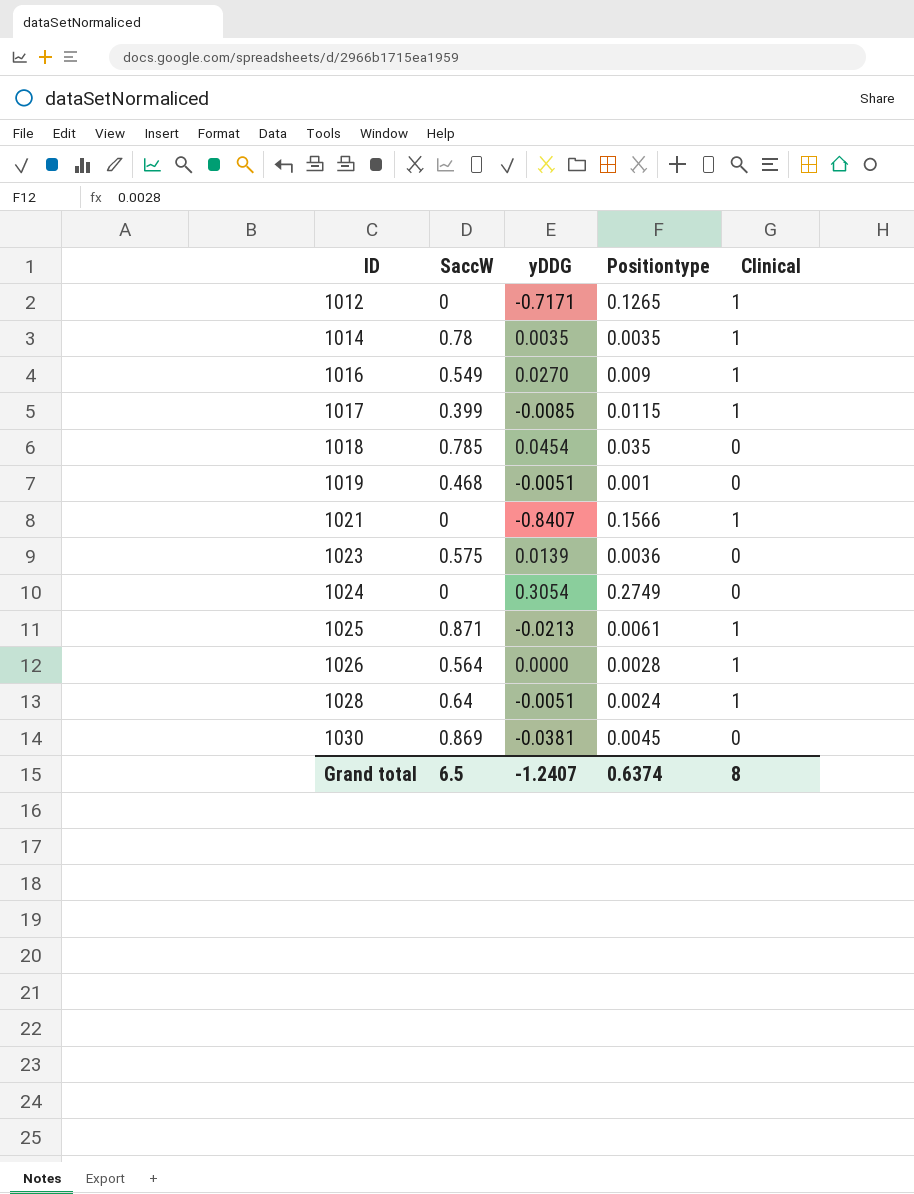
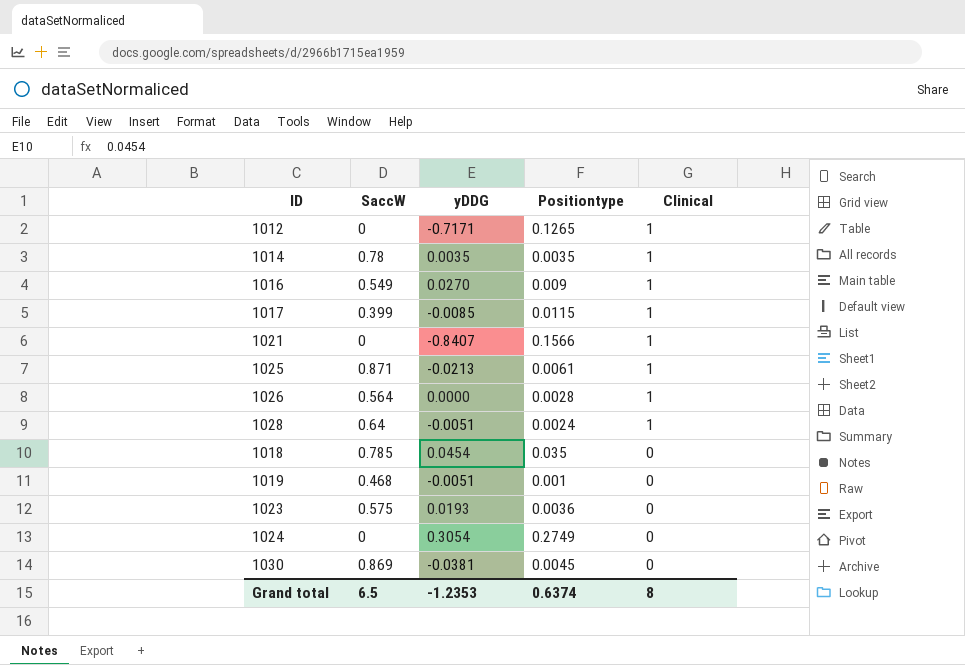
row order: ID ascending -> Clinical descending
1023 | yDDG: 0.0139 -> 0.0193
Grand total | yDDG: -1.2407 -> -1.2353

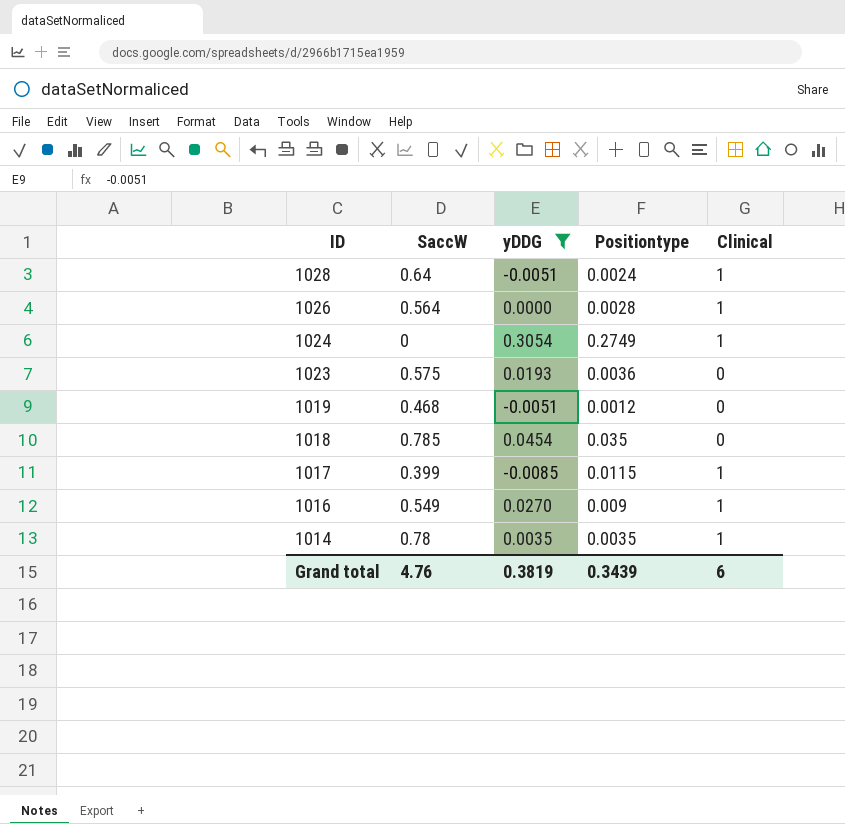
filter: none -> yDDG >= -0.0085
row order: Clinical descending -> ID descending
1024 | Clinical: 0 -> 1
1019 | Positiontype: 0.001 -> 0.0012
Grand total | SaccW: 6.5 -> 4.76
Grand total | yDDG: -1.2353 -> 0.3819
Grand total | Positiontype: 0.6374 -> 0.3439
Grand total | Clinical: 8 -> 6

